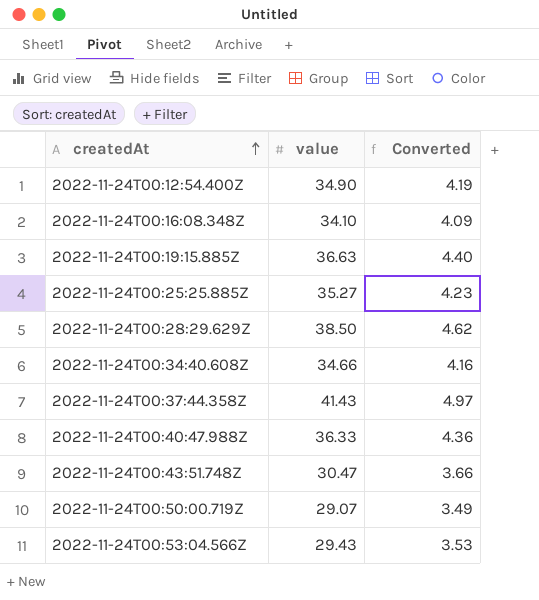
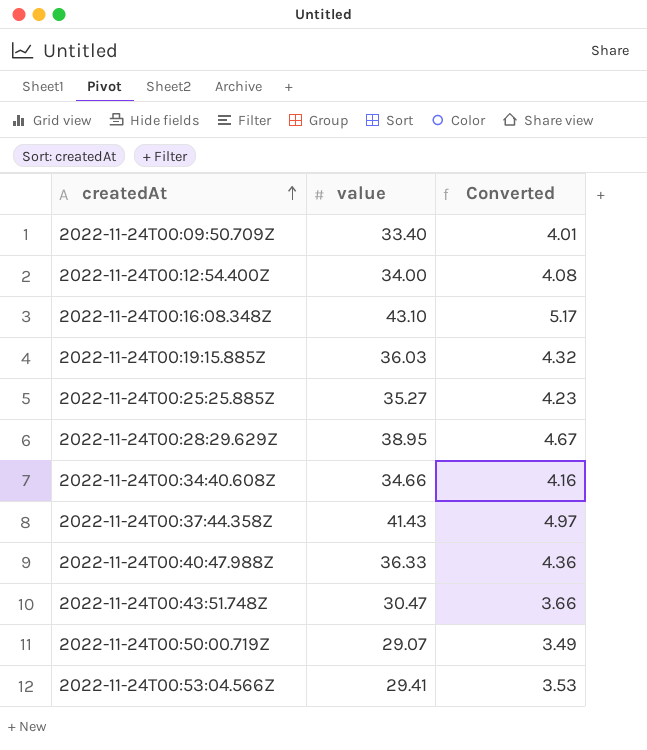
row 2022-11-24T00:09:50.709Z: none -> 33.40 | 4.01
2022-11-24T00:12:54.400Z | value: 34.90 -> 34.00
2022-11-24T00:12:54.400Z | Converted: 4.19 -> 4.08
2022-11-24T00:16:08.348Z | value: 34.10 -> 43.10
2022-11-24T00:16:08.348Z | Converted: 4.09 -> 5.17
2022-11-24T00:19:15.885Z | value: 36.63 -> 36.03
2022-11-24T00:19:15.885Z | Converted: 4.40 -> 4.32
2022-11-24T00:28:29.629Z | value: 38.50 -> 38.95
2022-11-24T00:28:29.629Z | Converted: 4.62 -> 4.67
2022-11-24T00:53:04.566Z | value: 29.43 -> 29.41

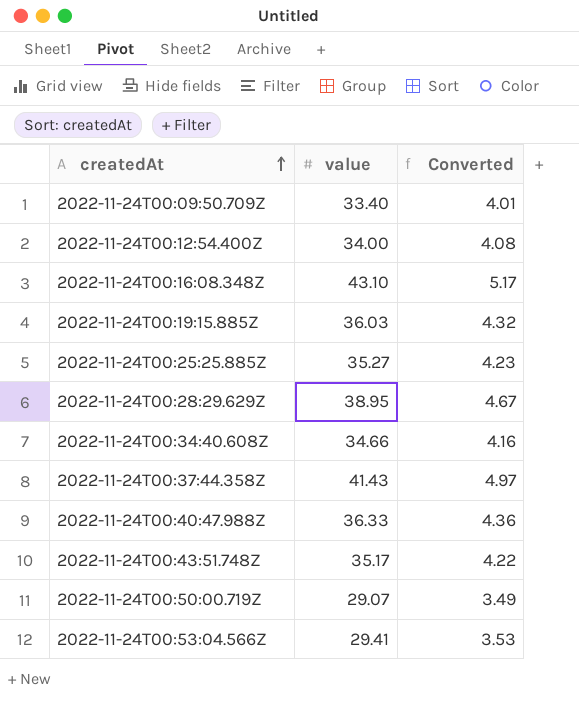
2022-11-24T00:43:51.748Z | value: 30.47 -> 35.17
2022-11-24T00:43:51.748Z | Converted: 3.66 -> 4.22

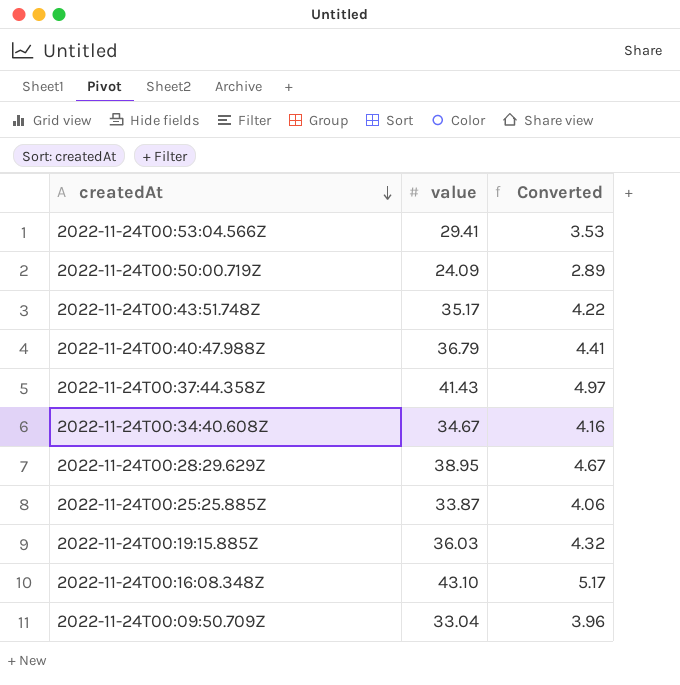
row order: createdAt ascending -> createdAt descending
row 2022-11-24T00:12:54.400Z: 34.00 | 4.08 -> none
2022-11-24T00:50:00.719Z | value: 29.07 -> 24.09
2022-11-24T00:50:00.719Z | Converted: 3.49 -> 2.89
2022-11-24T00:40:47.988Z | value: 36.33 -> 36.79
2022-11-24T00:40:47.988Z | Converted: 4.36 -> 4.41
2022-11-24T00:34:40.608Z | value: 34.66 -> 34.67
2022-11-24T00:25:25.885Z | value: 35.27 -> 33.87
2022-11-24T00:25:25.885Z | Converted: 4.23 -> 4.06
2022-11-24T00:09:50.709Z | value: 33.40 -> 33.04
2022-11-24T00:09:50.709Z | Converted: 4.01 -> 3.96

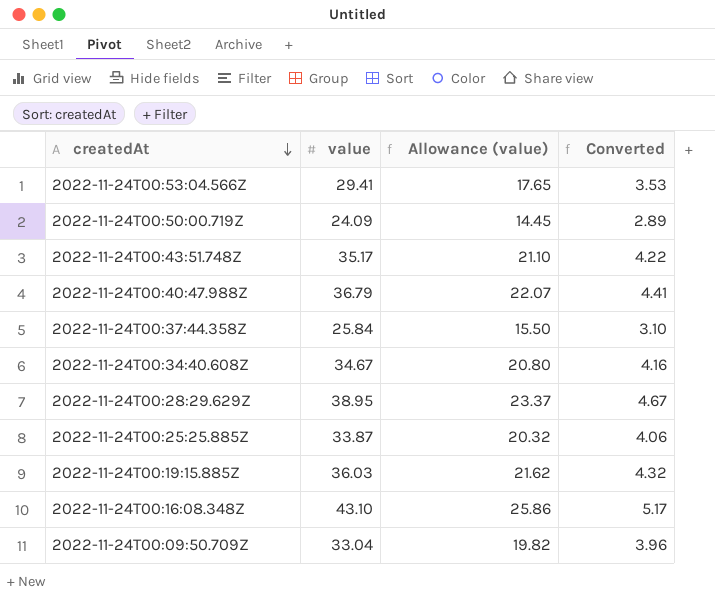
column Allowance (value) | formula: none -> [value] * 0.6
2022-11-24T00:37:44.358Z | value: 41.43 -> 25.84
2022-11-24T00:37:44.358Z | Converted: 4.97 -> 3.10

